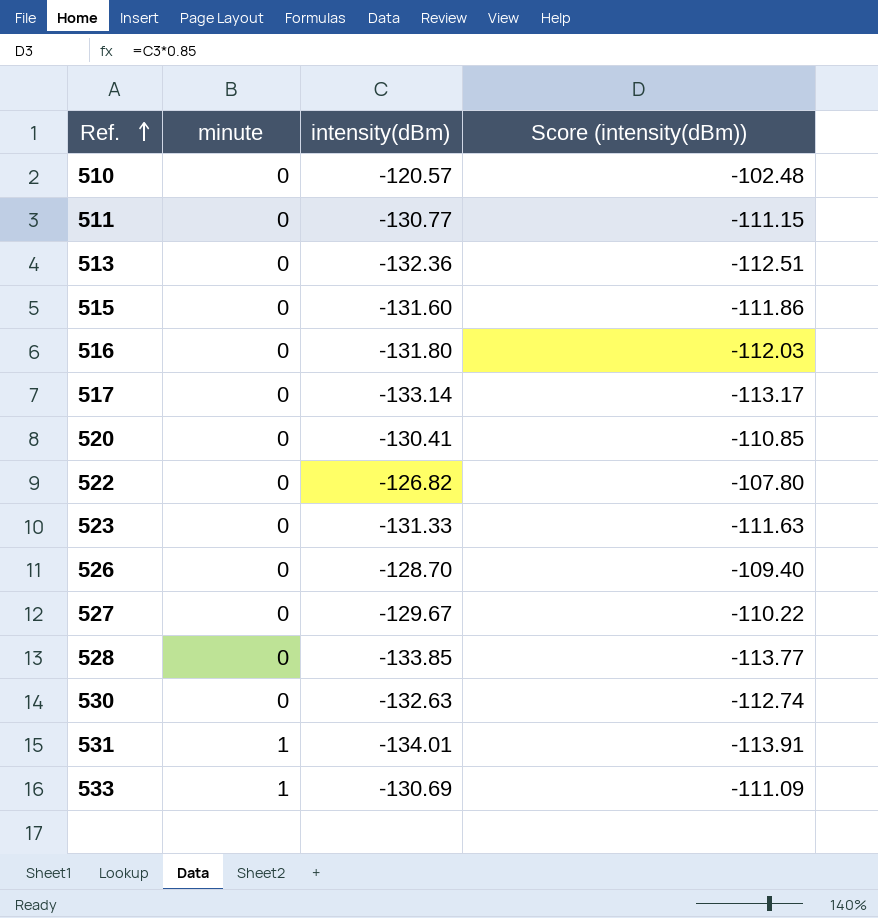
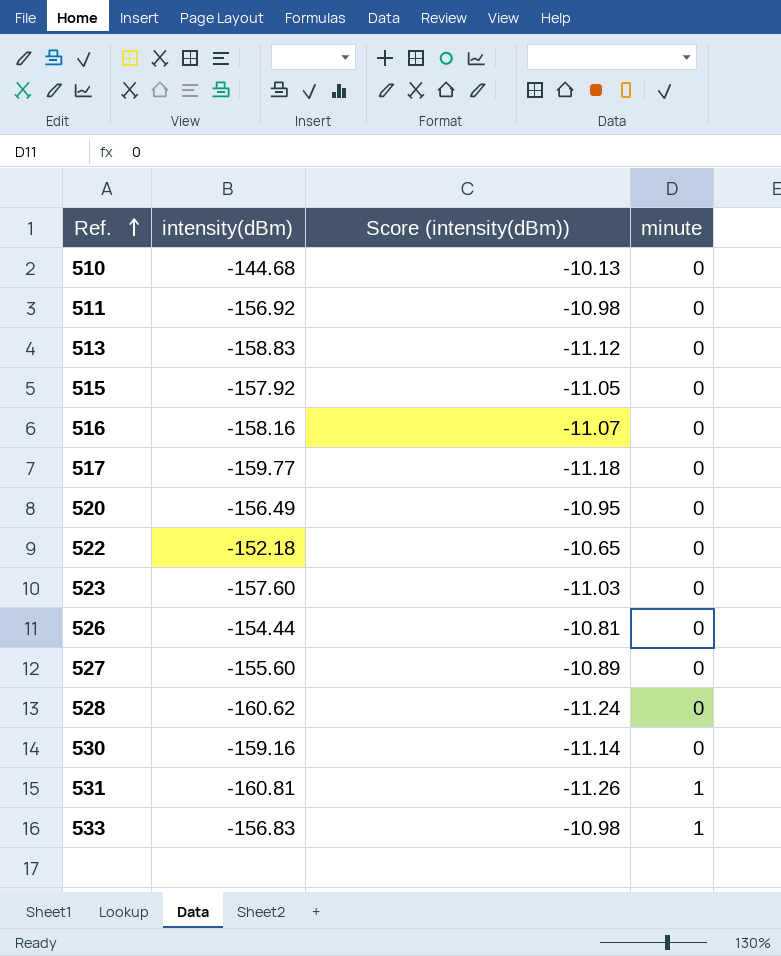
column Score (intensity(dBm)) | formula: [intensity(dBm)] * 0.85 -> [intensity(dBm)] * 0.07
column minute | position: 2 -> 4
510 | intensity(dBm): -120.57 -> -144.68
511 | intensity(dBm): -130.77 -> -156.92
513 | intensity(dBm): -132.36 -> -158.83
515 | intensity(dBm): -131.60 -> -157.92
516 | intensity(dBm): -131.80 -> -158.16
517 | intensity(dBm): -133.14 -> -159.77
520 | intensity(dBm): -130.41 -> -156.49
522 | intensity(dBm): -126.82 -> -152.18
523 | intensity(dBm): -131.33 -> -157.60
526 | intensity(dBm): -128.70 -> -154.44
527 | intensity(dBm): -129.67 -> -155.60
528 | intensity(dBm): -133.85 -> -160.62
530 | intensity(dBm): -132.63 -> -159.16
531 | intensity(dBm): -134.01 -> -160.81
533 | intensity(dBm): -130.69 -> -156.83

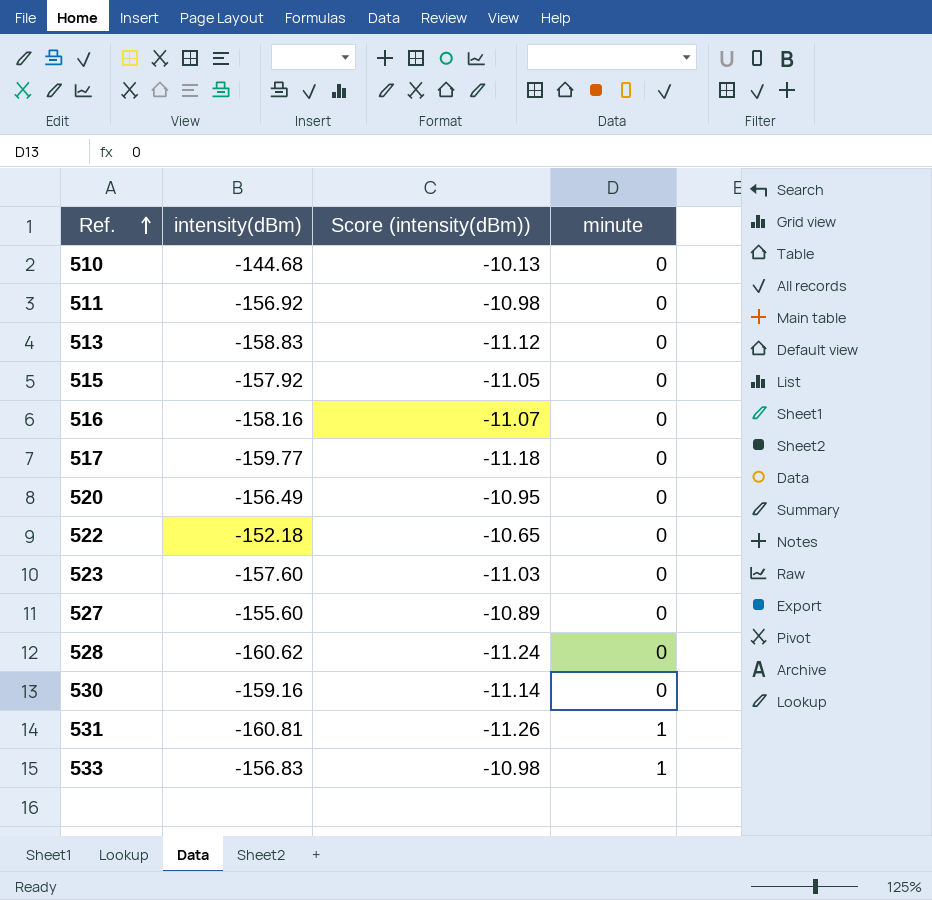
row 526: -154.44 | -10.81 | 0 -> none

